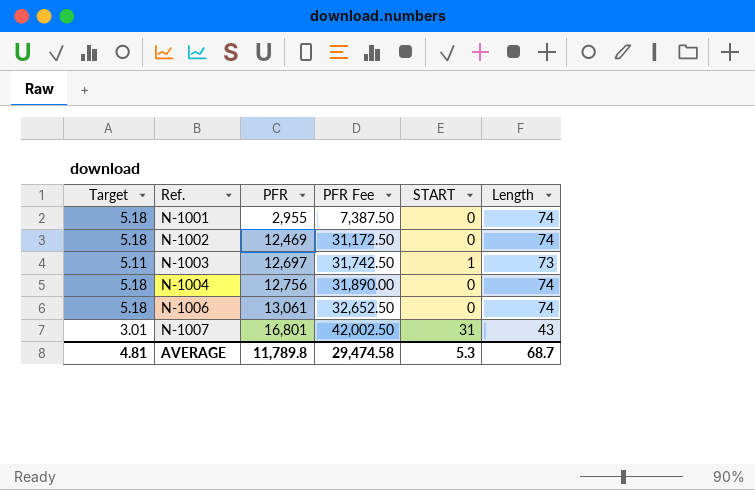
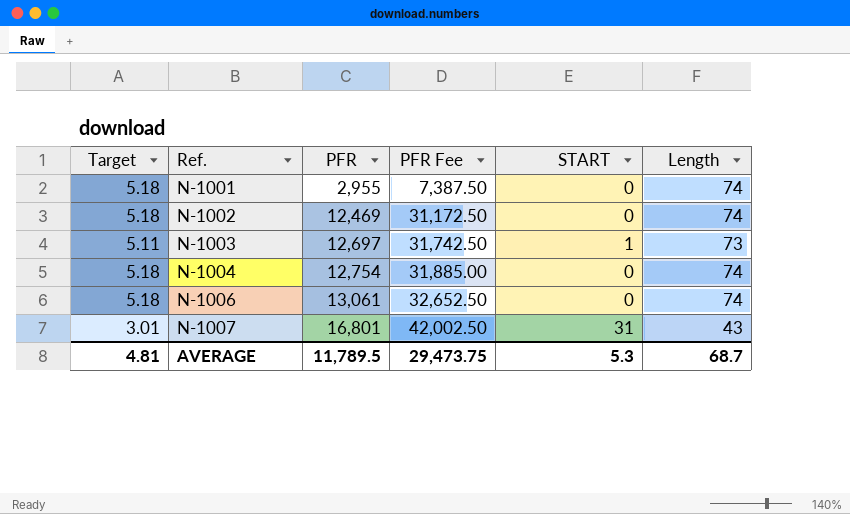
N-1004 | PFR: 12,756 -> 12,754
N-1004 | PFR Fee: 31,890.00 -> 31,885.00
AVERAGE | PFR: 11,789.8 -> 11,789.5
AVERAGE | PFR Fee: 29,474.58 -> 29,473.75

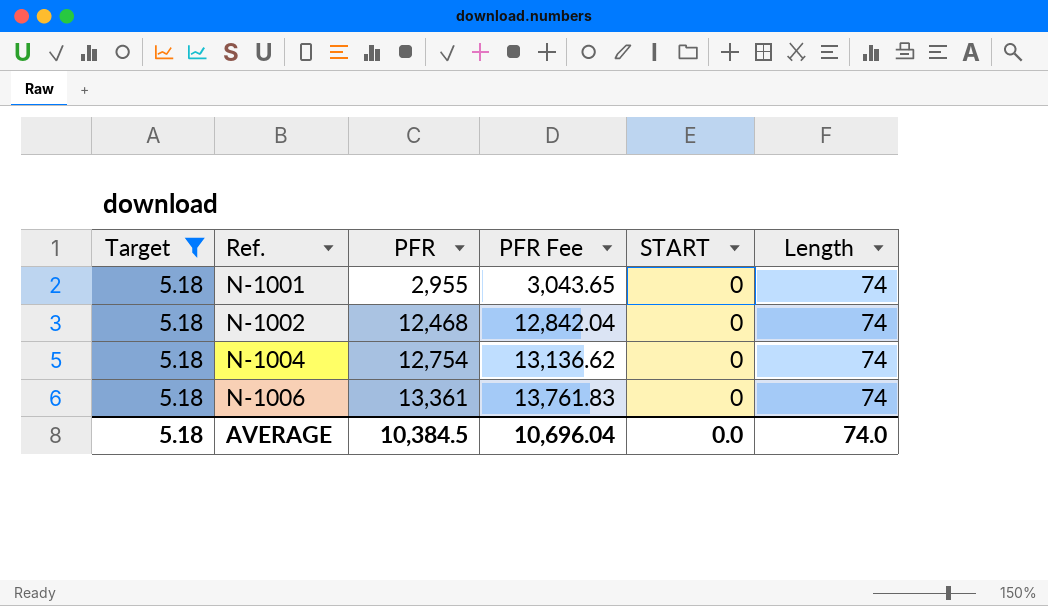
filter: none -> Target = 5.18
column PFR Fee | formula: [PFR] * 2.5 -> [PFR] * 1.03
N-1002 | PFR: 12,469 -> 12,468
N-1006 | PFR: 13,061 -> 13,361
AVERAGE | Target: 4.81 -> 5.18
AVERAGE | PFR: 11,789.5 -> 10,384.5
AVERAGE | PFR Fee: 29,473.75 -> 10,696.04
AVERAGE | START: 5.3 -> 0.0
AVERAGE | Length: 68.7 -> 74.0

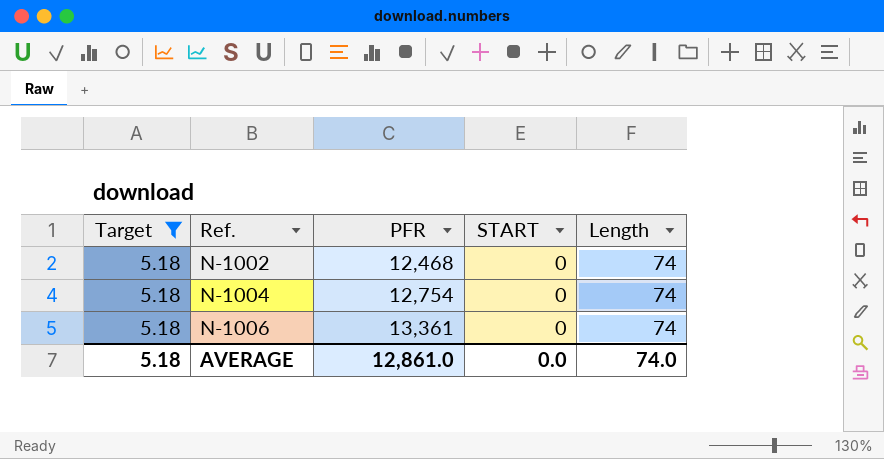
column PFR Fee | formula: [PFR] * 1.03 -> none
row N-1001: 5.18 | 2,955 | 3,043.65 | 0 | 74 -> none
AVERAGE | PFR: 10,384.5 -> 12,861.0

